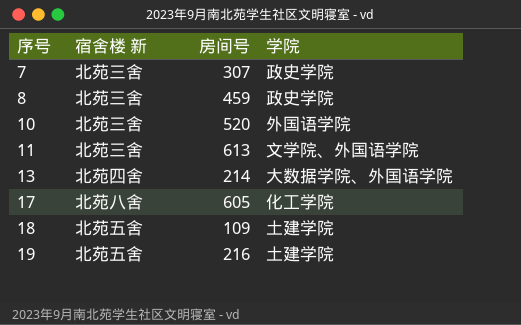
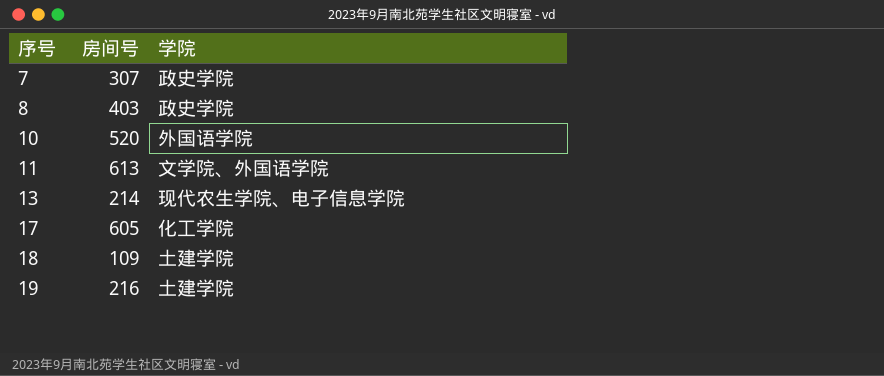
column 宿舍楼 新 | position: 2 -> none
8 | 房间号: 459 -> 403
13 | 学院: 大数据学院、外国语学院 -> 现代农生学院、电子信息学院

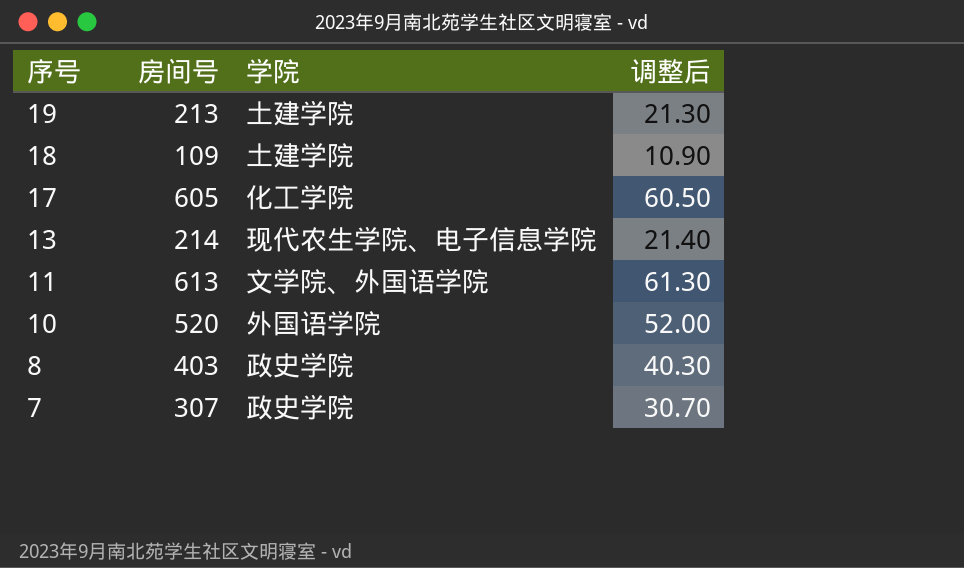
row order: 序号 ascending -> 序号 descending
column 调整后 | formula: none -> [房间号] * 0.1
19 | 房间号: 216 -> 213

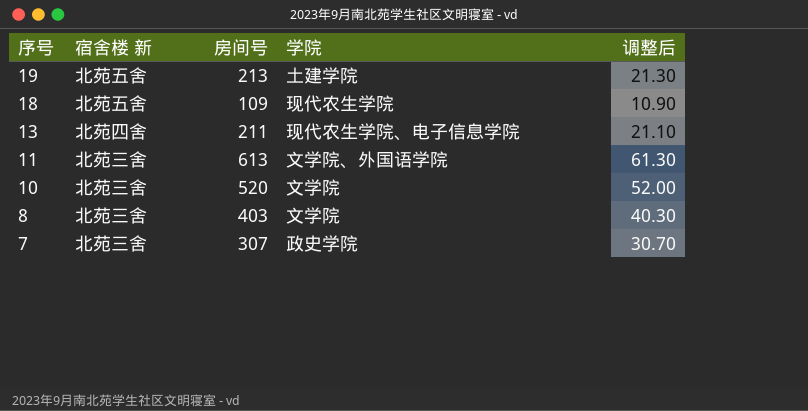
column 宿舍楼 新 | position: none -> 2
row 17: 605 | 化工学院 | 60.50 -> none
18 | 学院: 土建学院 -> 现代农生学院
13 | 房间号: 214 -> 211
13 | 调整后: 21.40 -> 21.10
10 | 学院: 外国语学院 -> 文学院
8 | 学院: 政史学院 -> 文学院

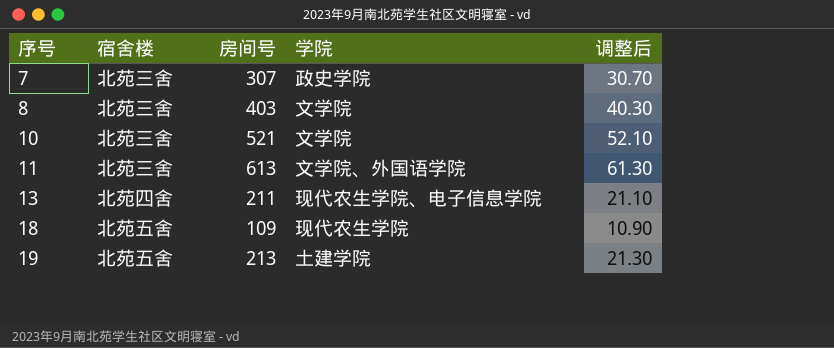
row order: 序号 descending -> 序号 ascending
column name: 宿舍楼 新 -> 宿舍楼
10 | 房间号: 520 -> 521
10 | 调整后: 52.00 -> 52.10

